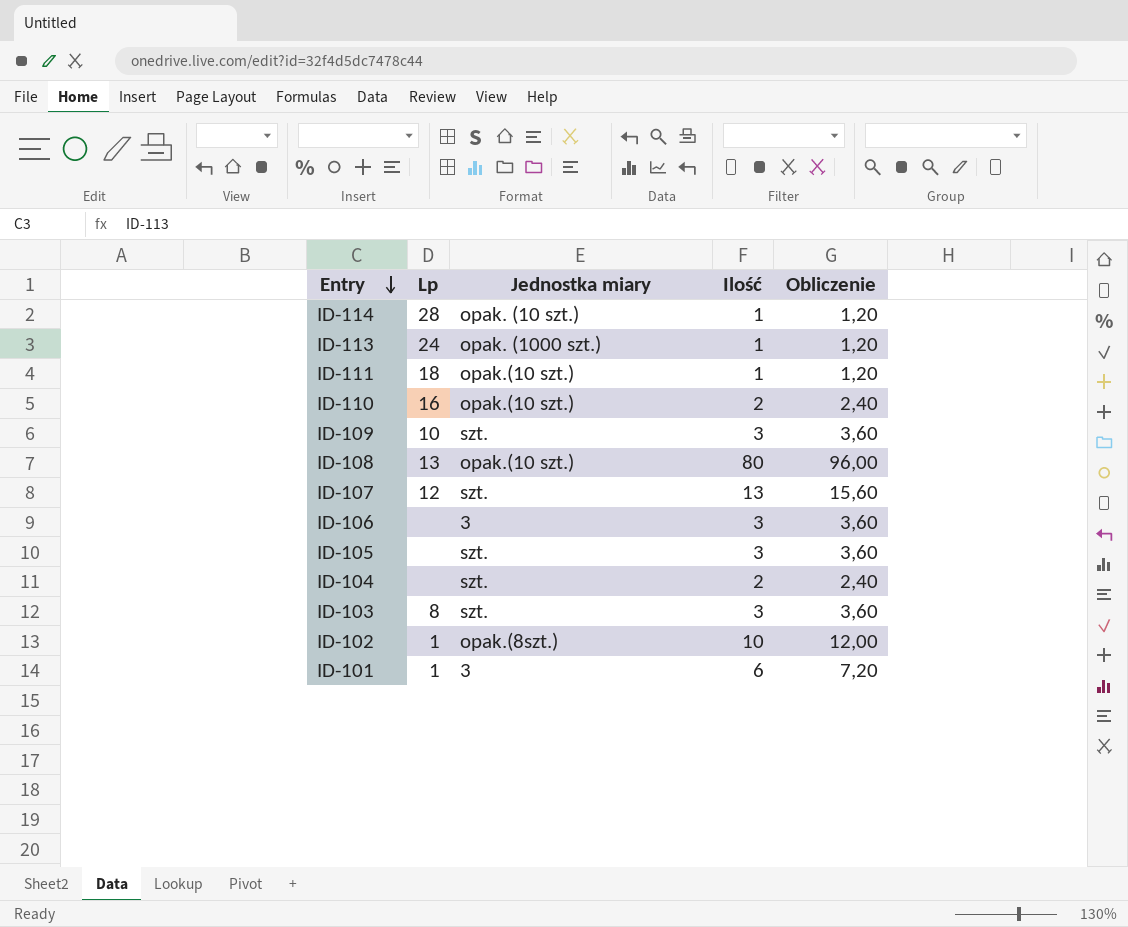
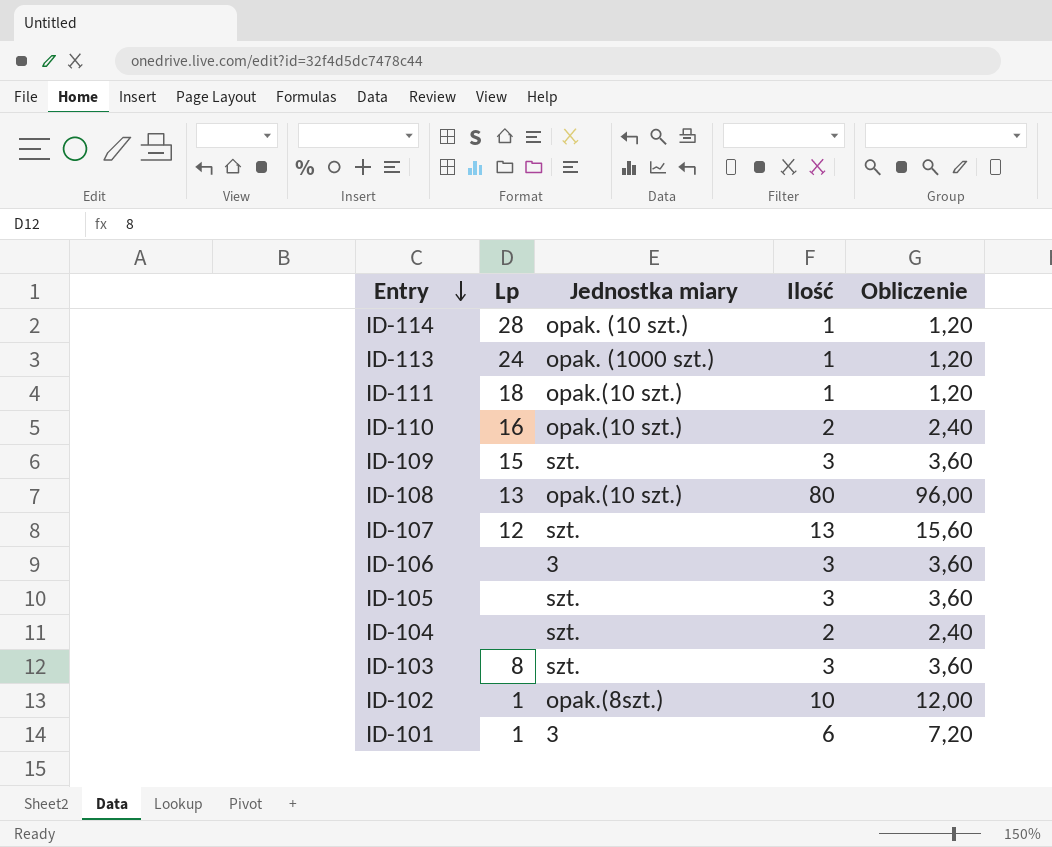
ID-109 | Lp: 10 -> 15

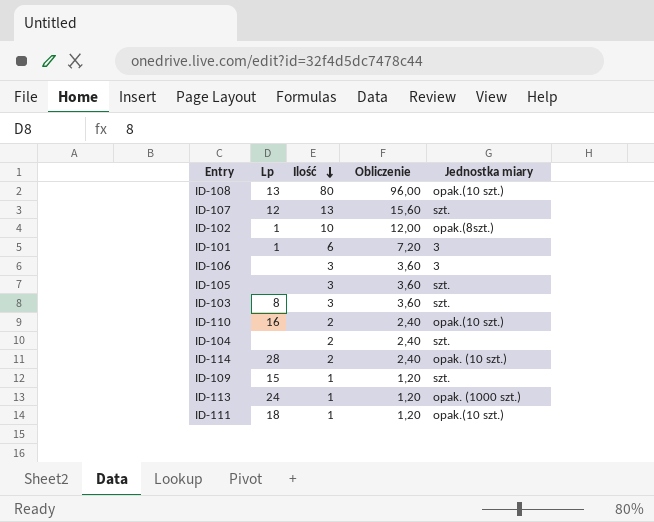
row order: Entry descending -> Ilość descending
column Jednostka miary | position: 3 -> 5
ID-114 | Ilość: 1 -> 2
ID-114 | Obliczenie: 1,20 -> 2,40
ID-109 | Ilość: 3 -> 1
ID-109 | Obliczenie: 3,60 -> 1,20

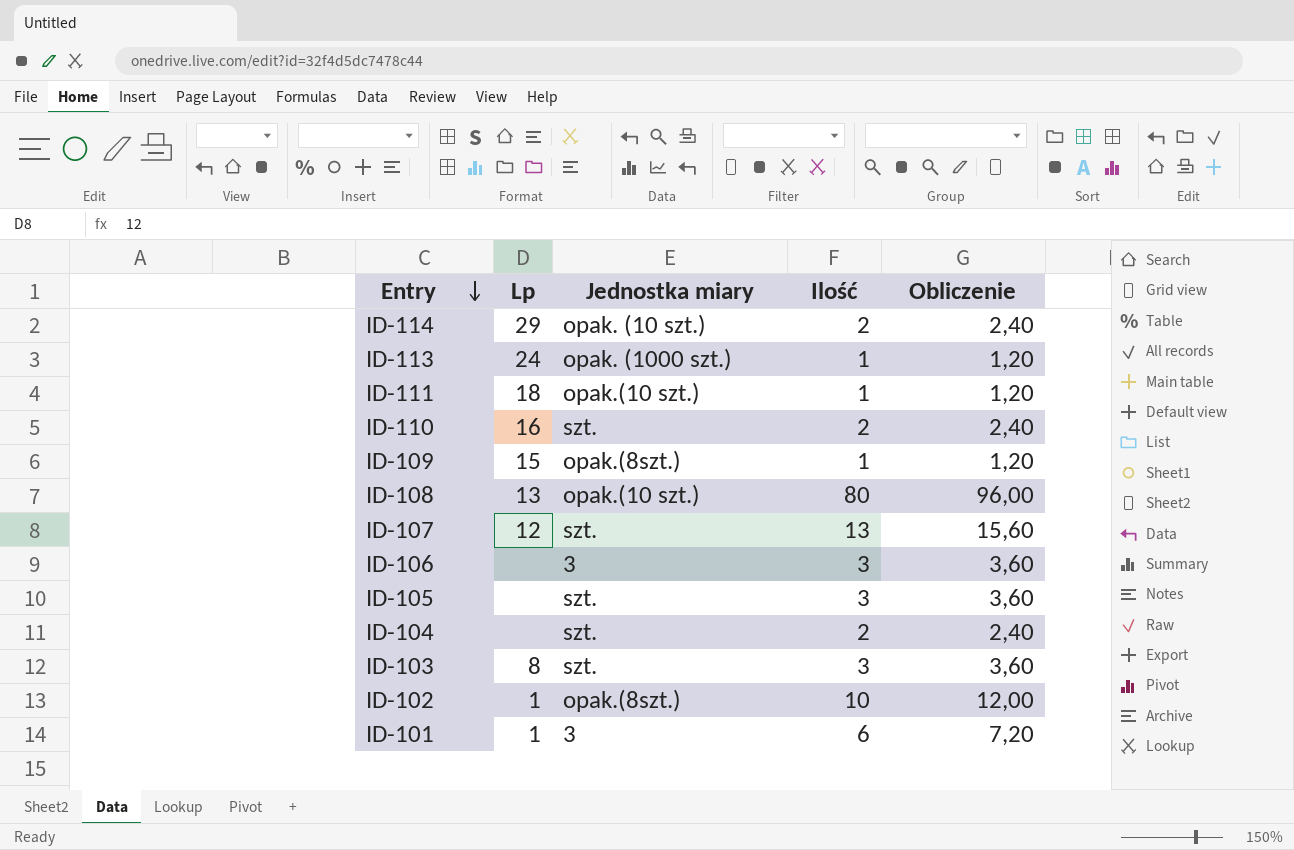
row order: Ilość descending -> Entry descending
column Jednostka miary | position: 5 -> 3
ID-114 | Lp: 28 -> 29
ID-110 | Jednostka miary: opak.(10 szt.) -> szt.
ID-109 | Jednostka miary: szt. -> opak.(8szt.)

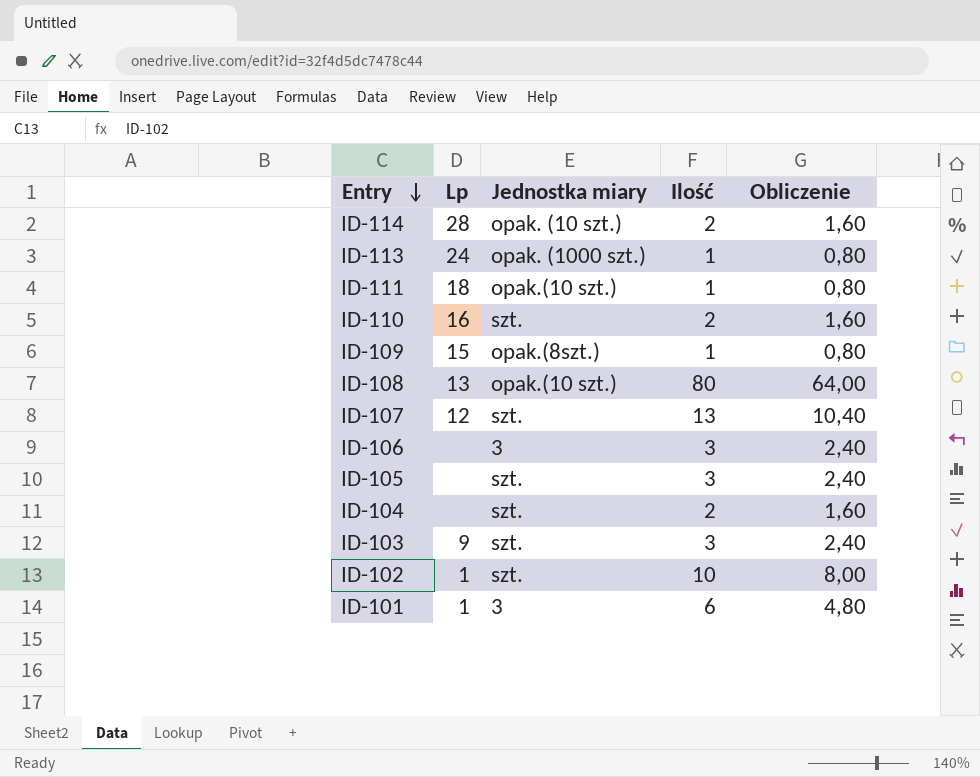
column Obliczenie | formula: [Ilość] * 1,2 -> [Ilość] * 0,8
ID-114 | Lp: 29 -> 28
ID-103 | Lp: 8 -> 9
ID-102 | Jednostka miary: opak.(8szt.) -> szt.

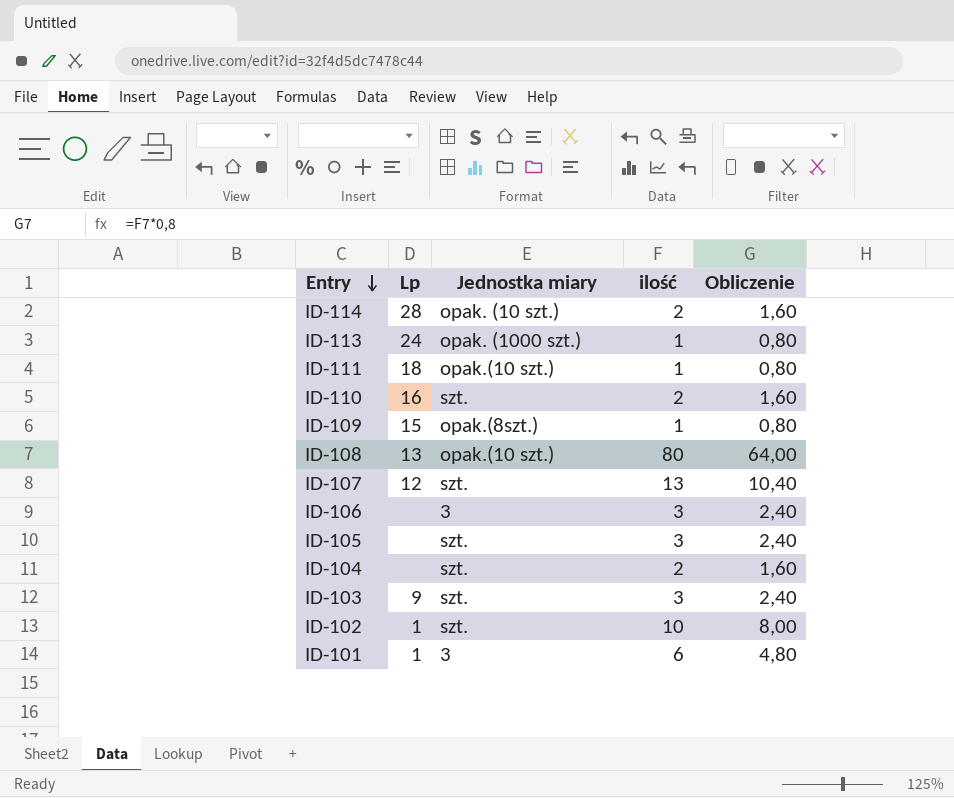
column name: Ilość -> ilość

